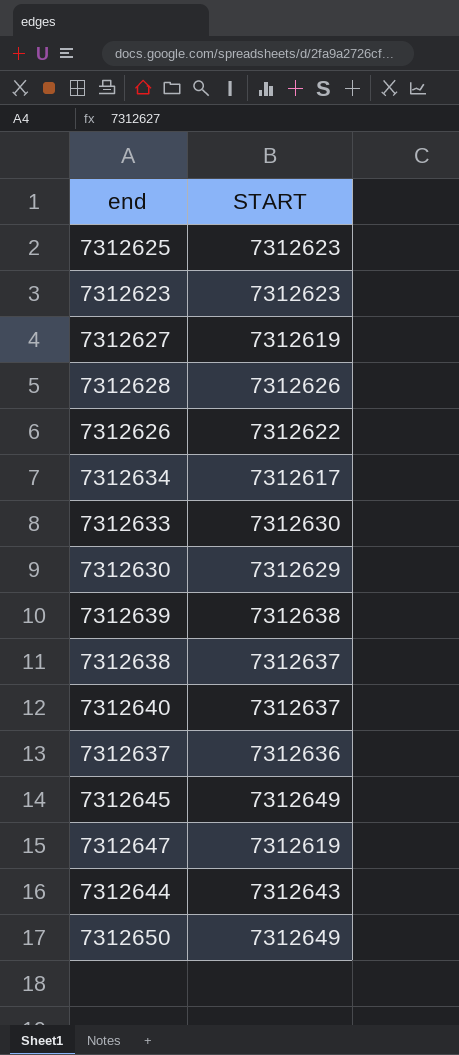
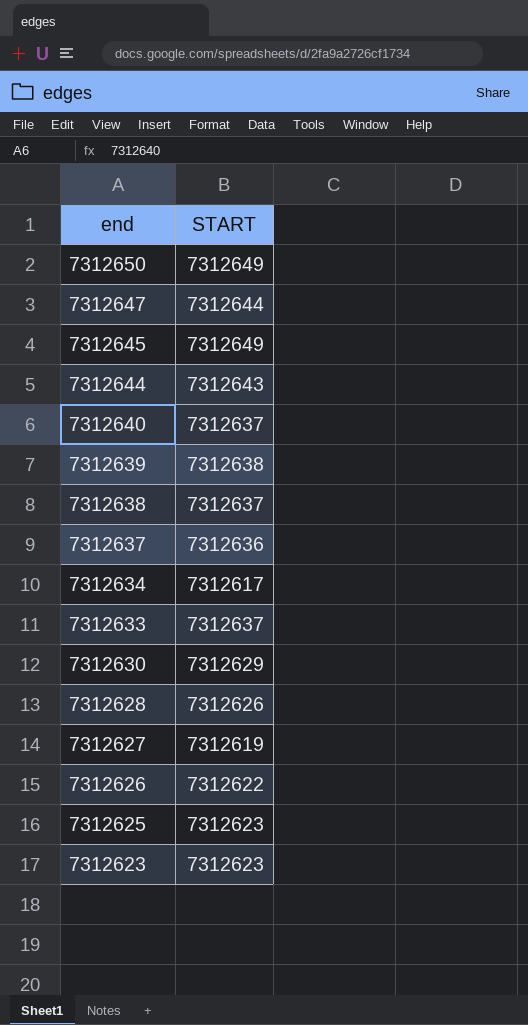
row order: none -> end descending
7312647 | START: 7312619 -> 7312644
7312633 | START: 7312630 -> 7312637

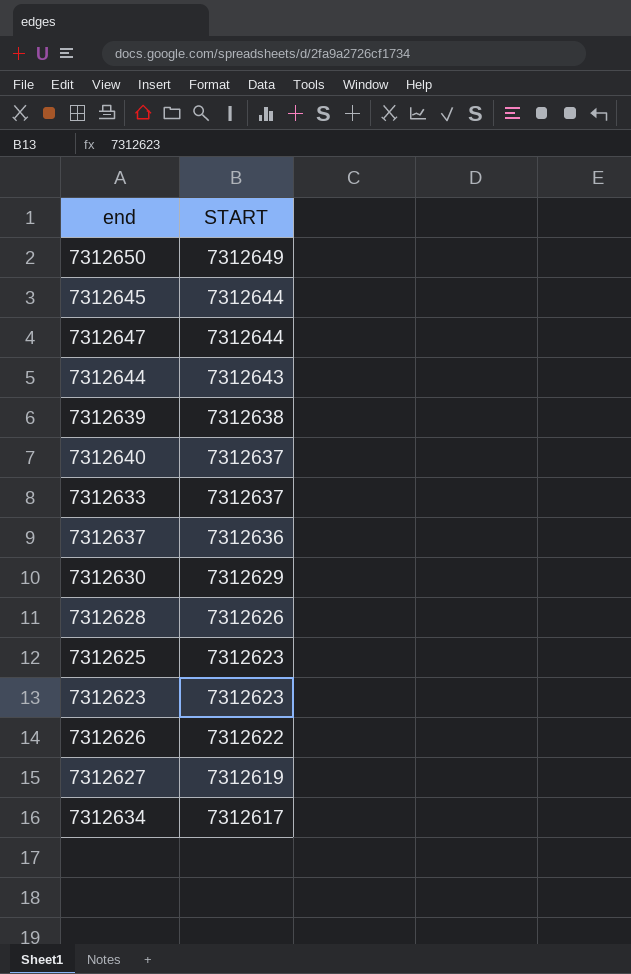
row order: end descending -> START descending
row 7312638: 7312637 -> none
7312645 | START: 7312649 -> 7312644

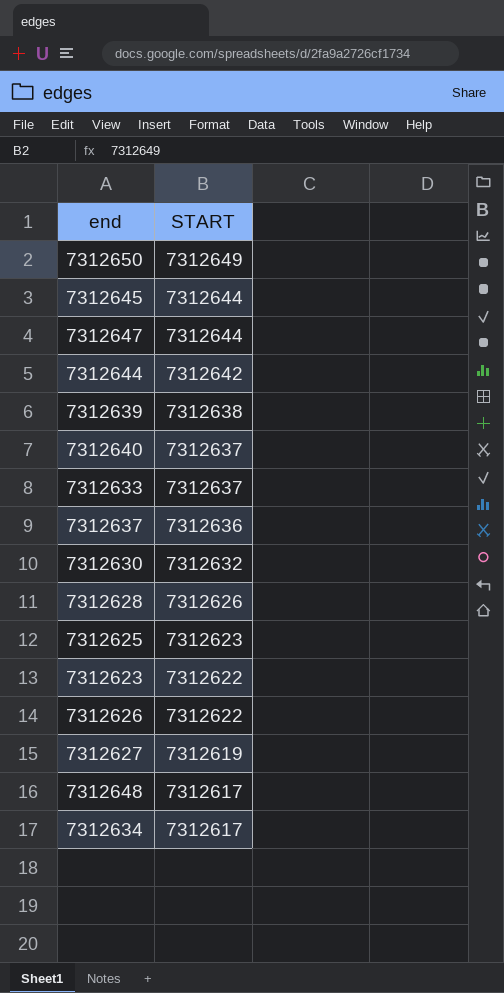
7312644 | START: 7312643 -> 7312642
7312630 | START: 7312629 -> 7312632
7312623 | START: 7312623 -> 7312622
row 7312648: none -> 7312617

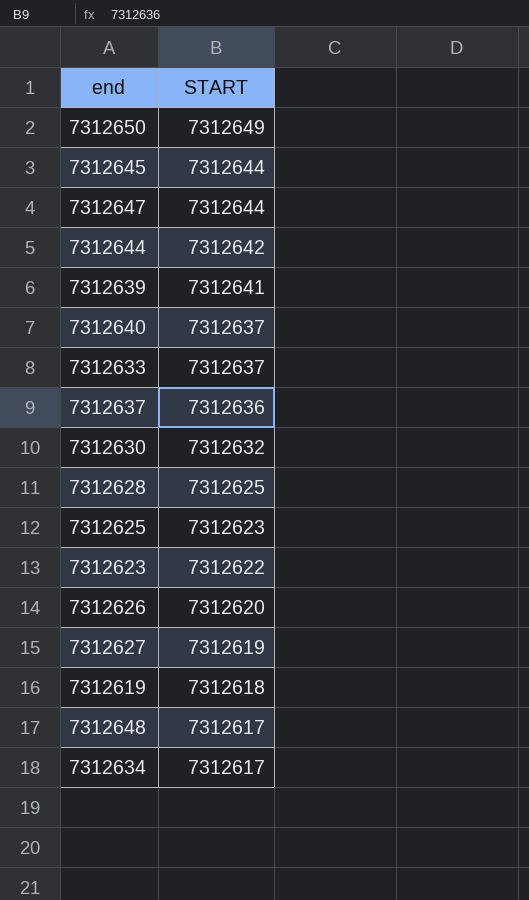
7312639 | START: 7312638 -> 7312641
7312628 | START: 7312626 -> 7312625
7312626 | START: 7312622 -> 7312620
row 7312619: none -> 7312618

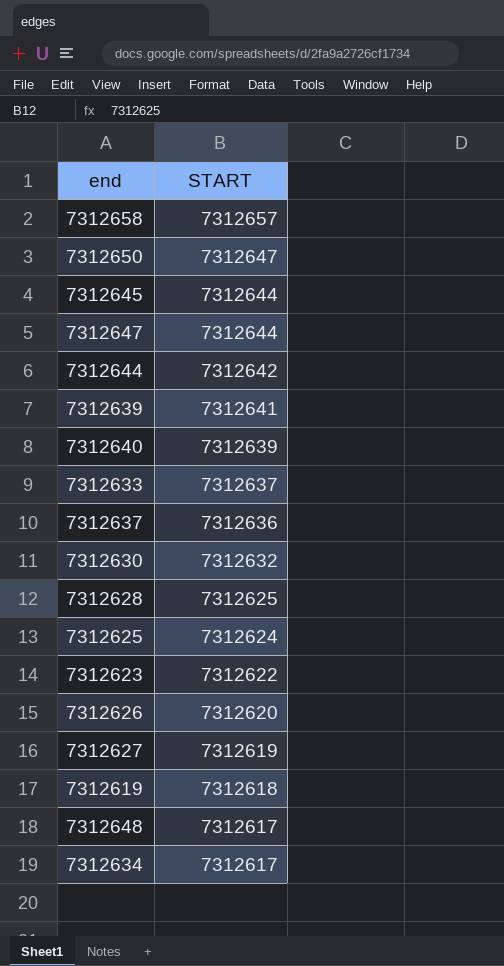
row 7312658: none -> 7312657
7312650 | START: 7312649 -> 7312647
7312640 | START: 7312637 -> 7312639
7312625 | START: 7312623 -> 7312624

